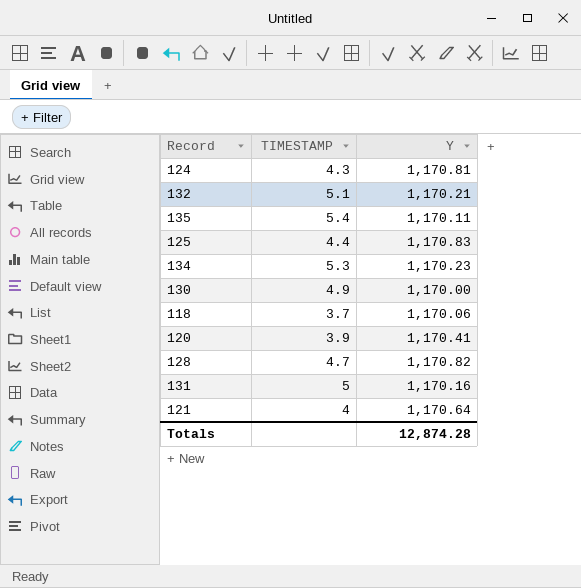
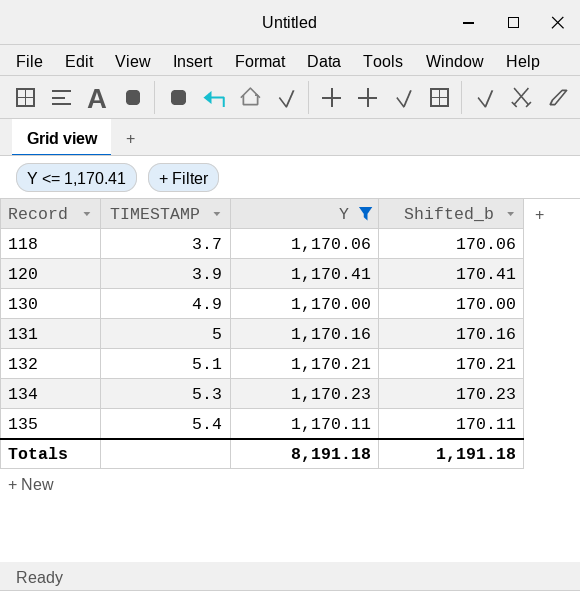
filter: none -> Y <= 1,170.41
row order: none -> Record ascending
column Shifted_b | formula: none -> [Y] - 1000
Totals | Y: 12,874.28 -> 8,191.18

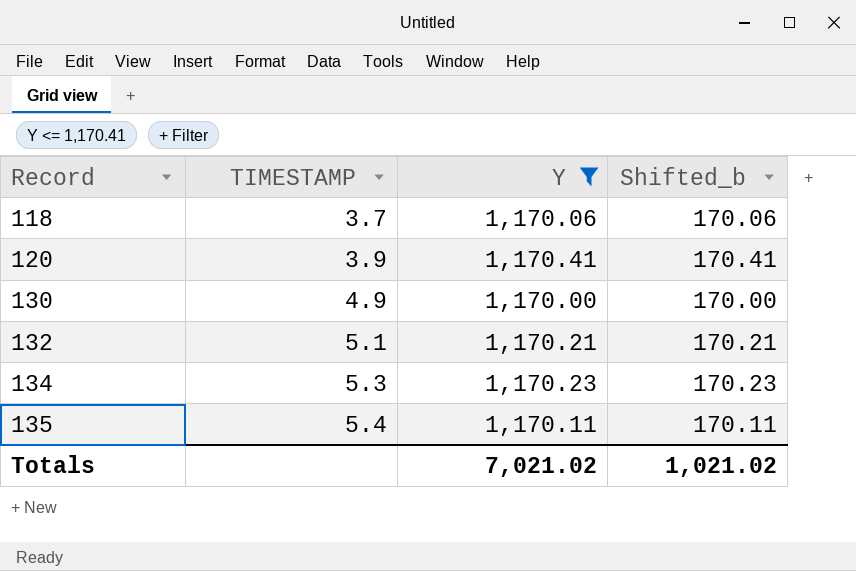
row 131: 5 | 1,170.16 | 170.16 -> none
Totals | Y: 8,191.18 -> 7,021.02
Totals | Shifted_b: 1,191.18 -> 1,021.02

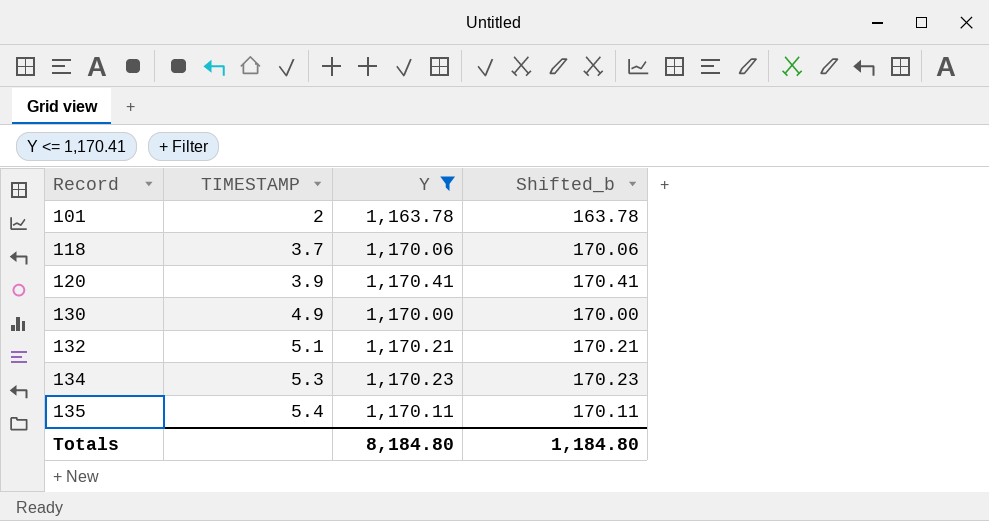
row 101: none -> 2 | 1,163.78 | 163.78
Totals | Y: 7,021.02 -> 8,184.80
Totals | Shifted_b: 1,021.02 -> 1,184.80

